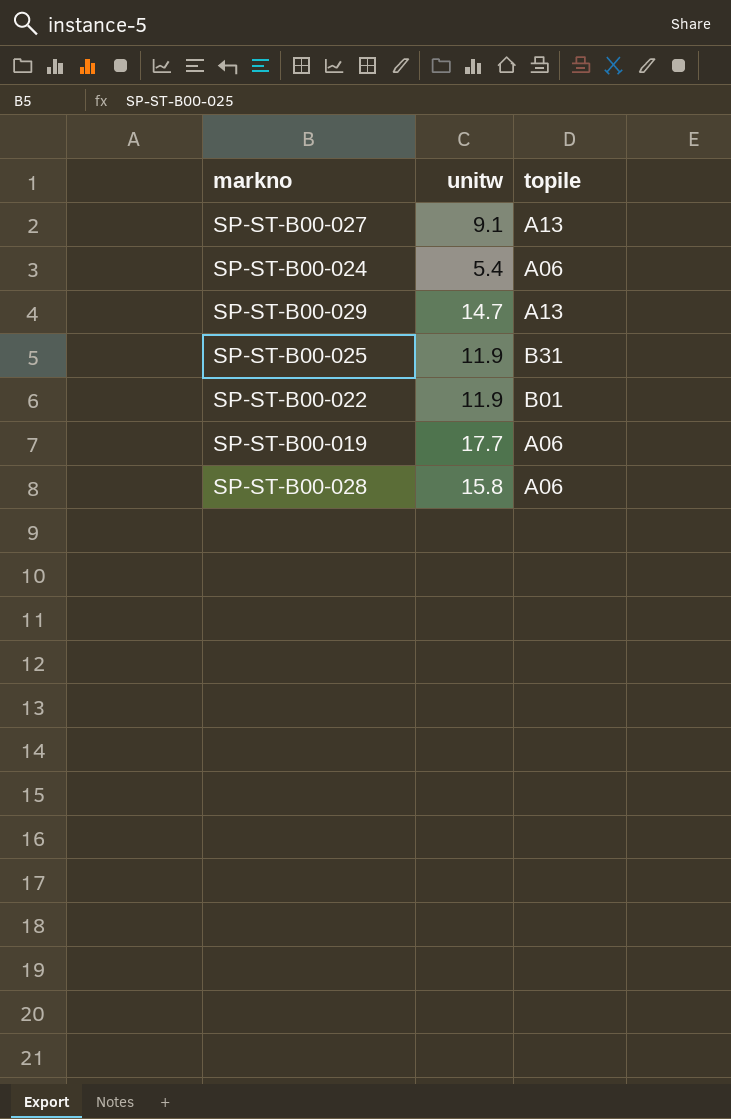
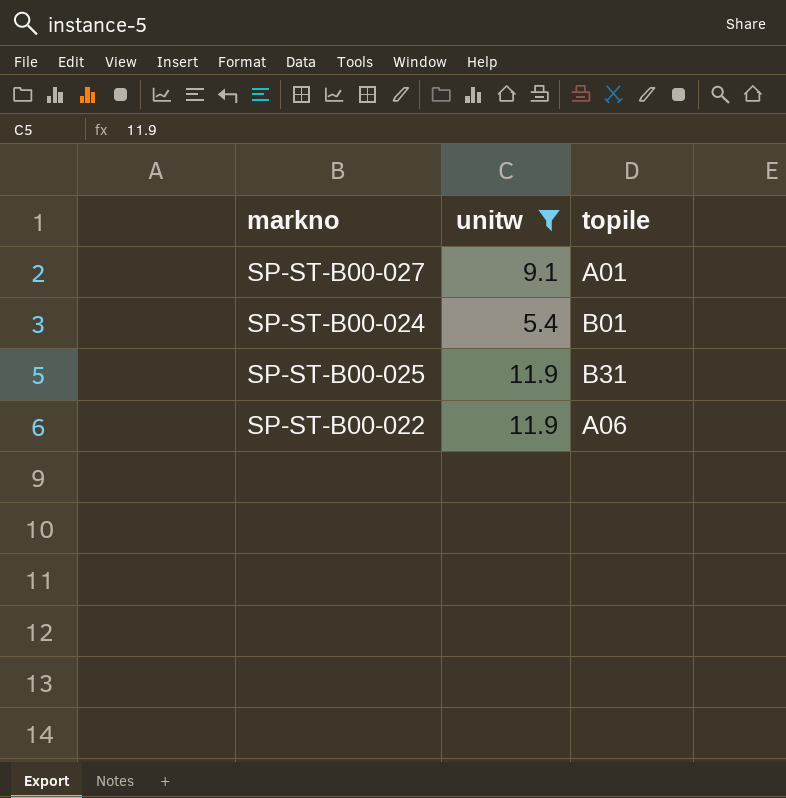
filter: none -> unitw <= 11.9
SP-ST-B00-027 | topile: A13 -> A01
SP-ST-B00-024 | topile: A06 -> B01
SP-ST-B00-022 | topile: B01 -> A06

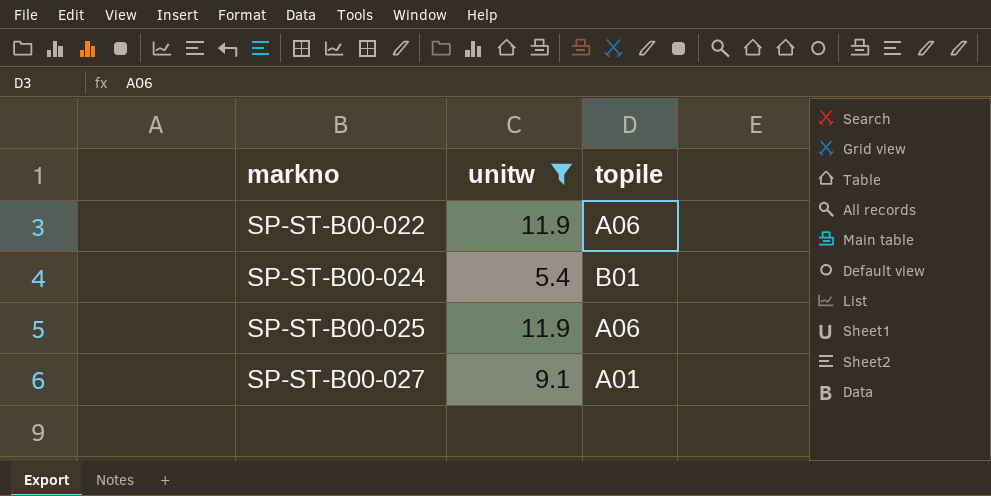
row order: none -> markno ascending
SP-ST-B00-025 | topile: B31 -> A06

